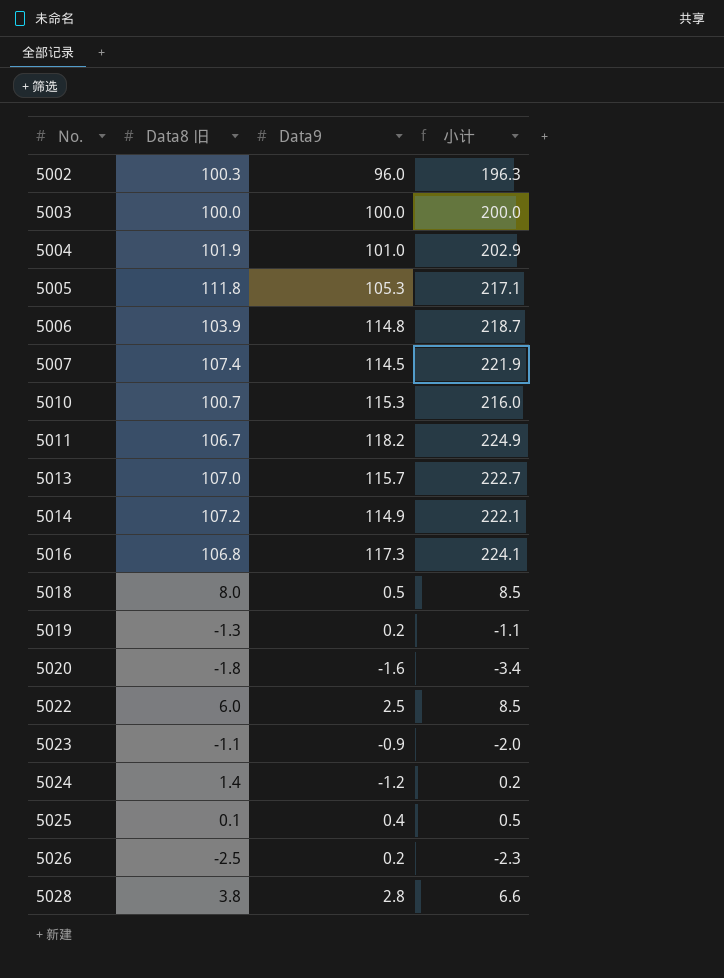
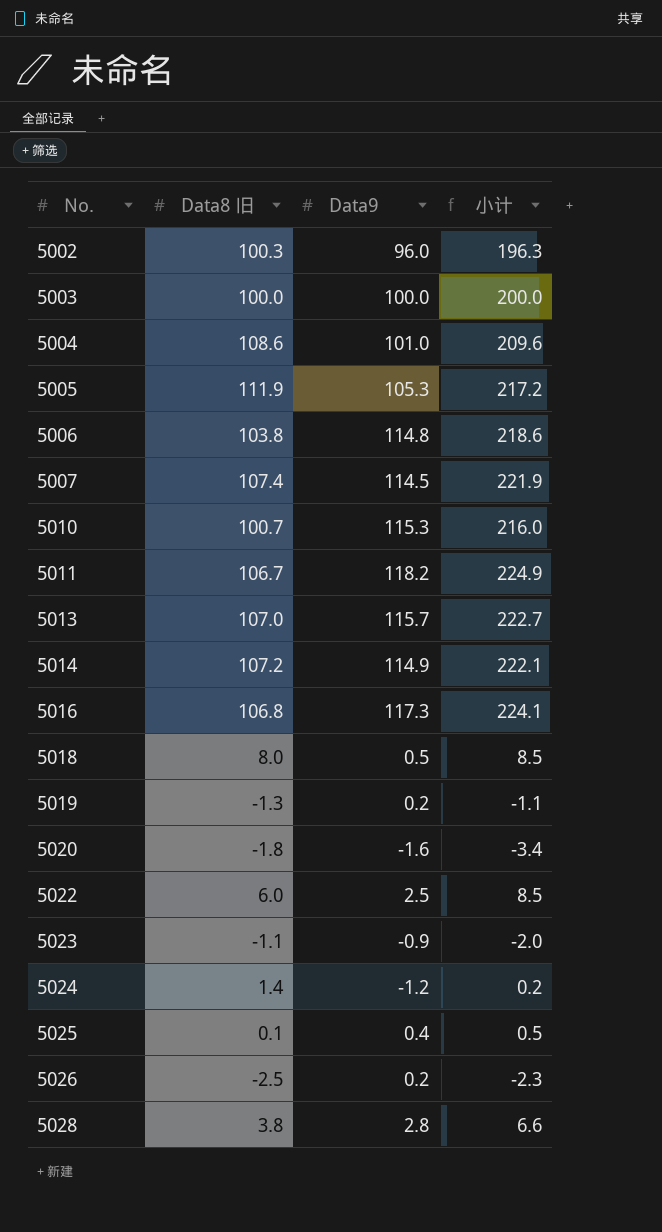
5004 | Data8 旧: 101.9 -> 108.6
5004 | 小计: 202.9 -> 209.6
5005 | Data8 旧: 111.8 -> 111.9
5005 | 小计: 217.1 -> 217.2
5006 | Data8 旧: 103.9 -> 103.8
5006 | 小计: 218.7 -> 218.6

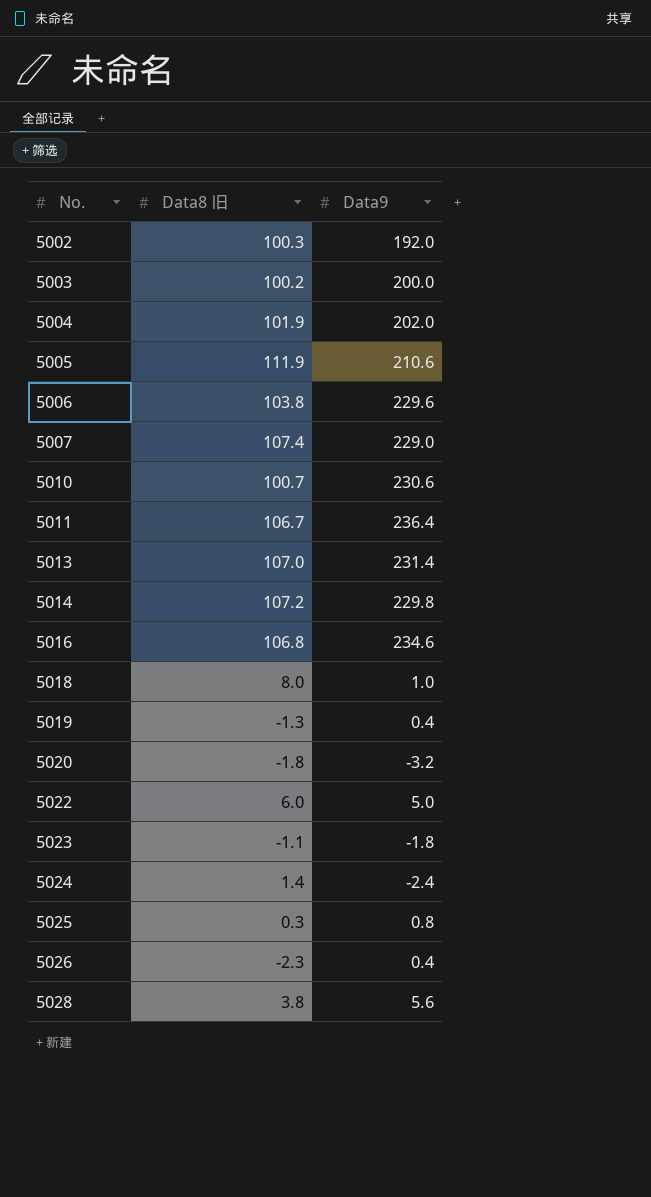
column 小计 | formula: [Data8 旧] + [Data9] -> none
5002 | Data9: 96.0 -> 192.0
5003 | Data8 旧: 100.0 -> 100.2
5003 | Data9: 100.0 -> 200.0
5004 | Data8 旧: 108.6 -> 101.9
5004 | Data9: 101.0 -> 202.0
5005 | Data9: 105.3 -> 210.6
5006 | Data9: 114.8 -> 229.6
5007 | Data9: 114.5 -> 229.0
5010 | Data9: 115.3 -> 230.6
5011 | Data9: 118.2 -> 236.4
5013 | Data9: 115.7 -> 231.4
5014 | Data9: 114.9 -> 229.8
5016 | Data9: 117.3 -> 234.6
5018 | Data9: 0.5 -> 1.0
5019 | Data9: 0.2 -> 0.4
5020 | Data9: -1.6 -> -3.2
5022 | Data9: 2.5 -> 5.0
5023 | Data9: -0.9 -> -1.8
5024 | Data9: -1.2 -> -2.4
5025 | Data8 旧: 0.1 -> 0.3
5025 | Data9: 0.4 -> 0.8
5026 | Data8 旧: -2.5 -> -2.3
5026 | Data9: 0.2 -> 0.4
5028 | Data9: 2.8 -> 5.6

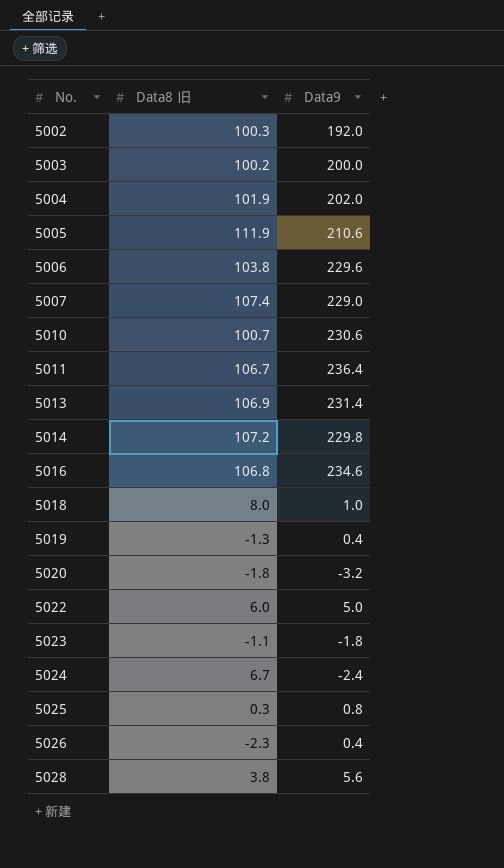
5013 | Data8 旧: 107.0 -> 106.9
5024 | Data8 旧: 1.4 -> 6.7

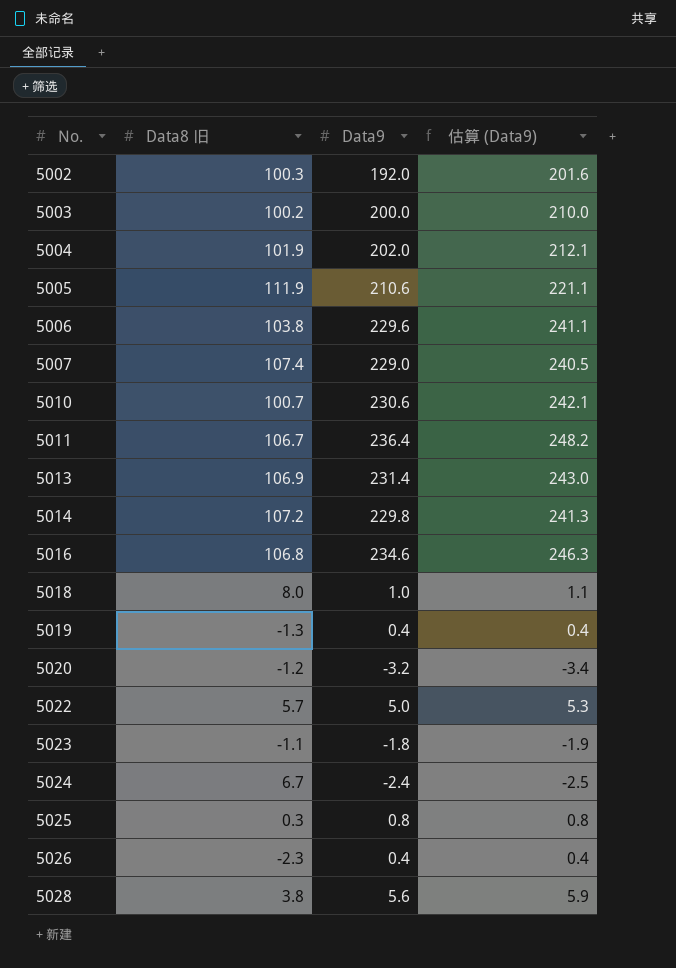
column 估算 (Data9) | formula: none -> [Data9] * 1.05
5020 | Data8 旧: -1.8 -> -1.2
5022 | Data8 旧: 6.0 -> 5.7

